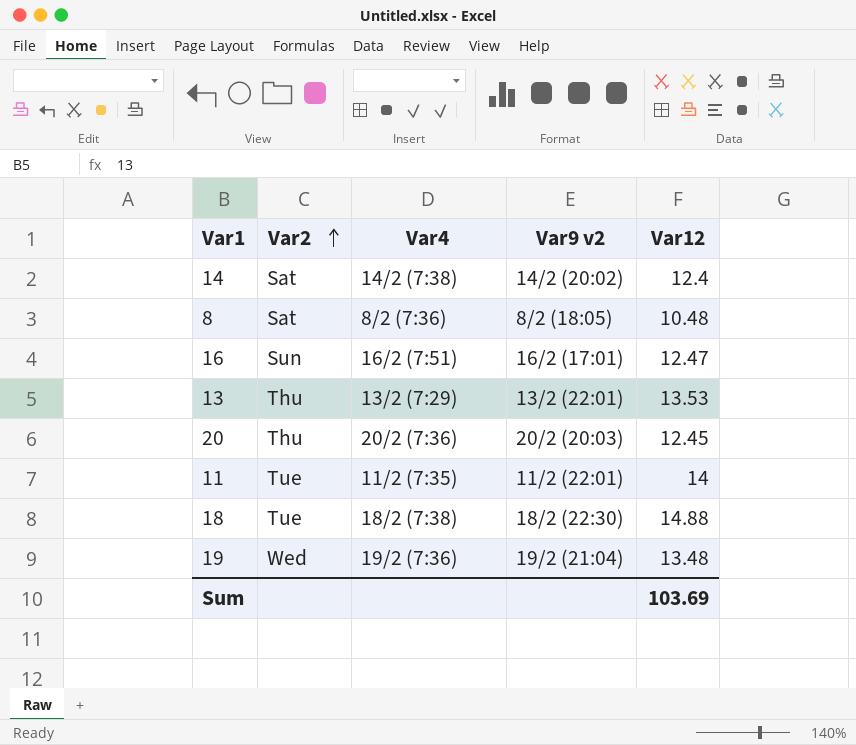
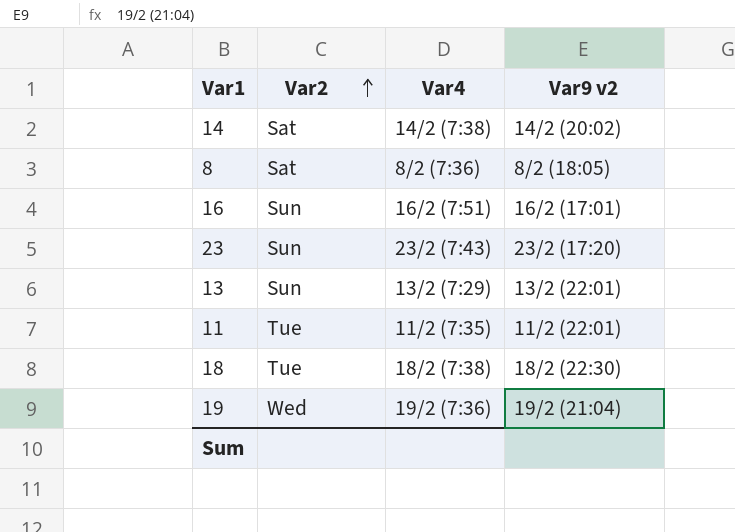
column Var12 | position: 5 -> none
row 20: Thu | 20/2 (7:36) | 20/2 (20:03) | 12.45 -> none
row 23: none -> Sun | 23/2 (7:43) | 23/2 (17:20)
13 | Var2: Thu -> Sun

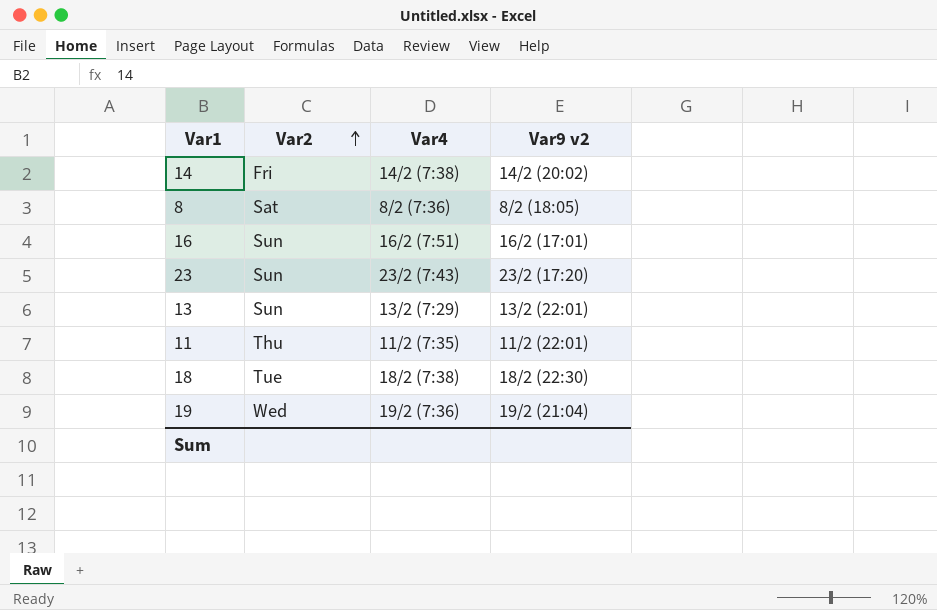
14 | Var2: Sat -> Fri
11 | Var2: Tue -> Thu

